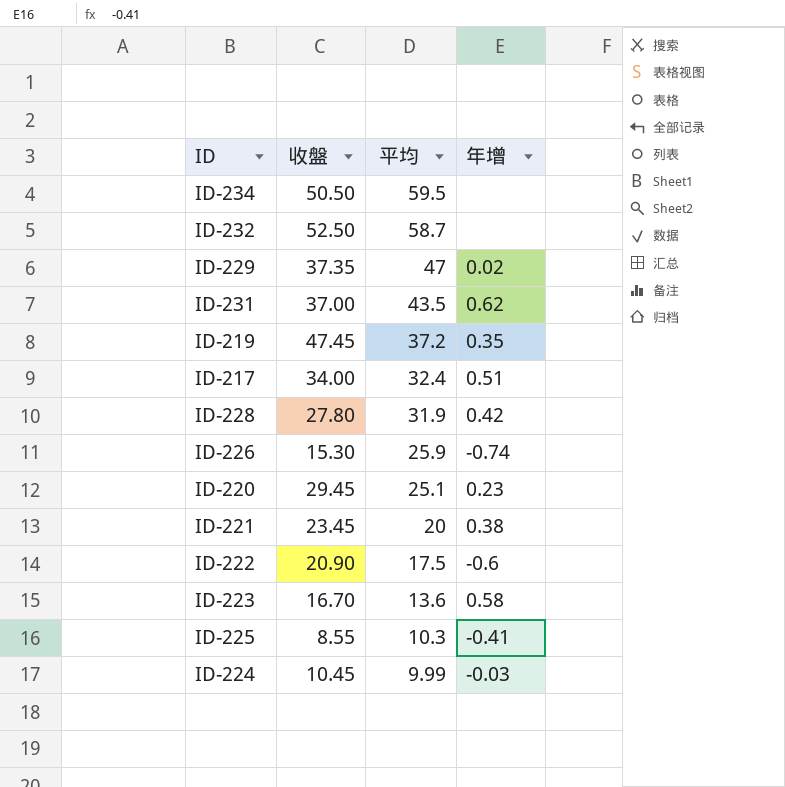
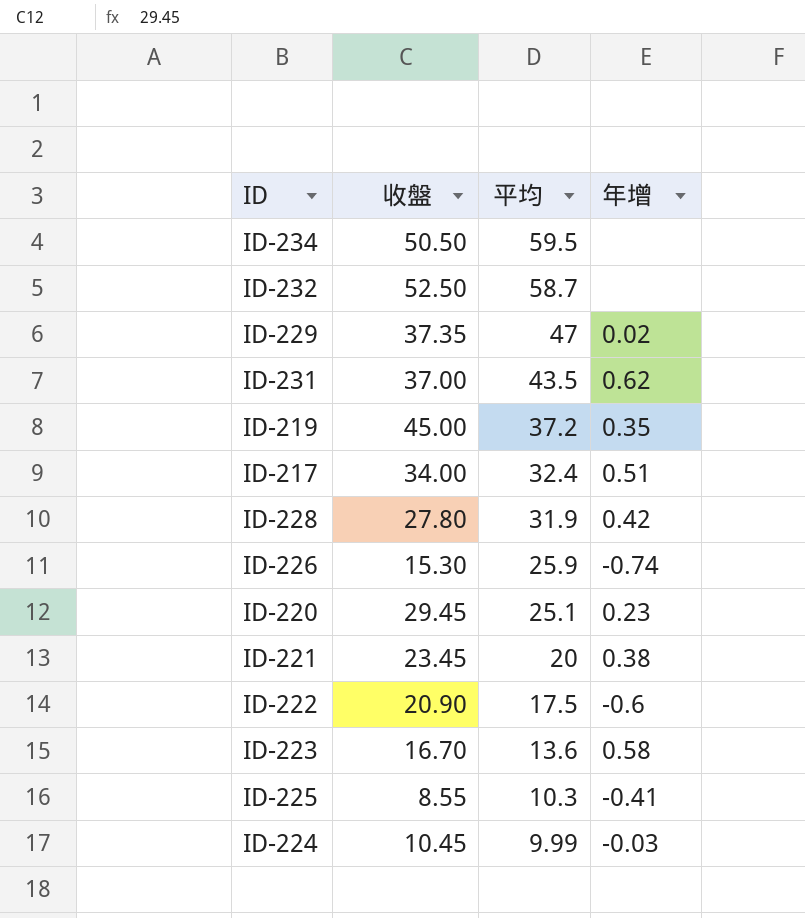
ID-219 | 收盤: 47.45 -> 45.00

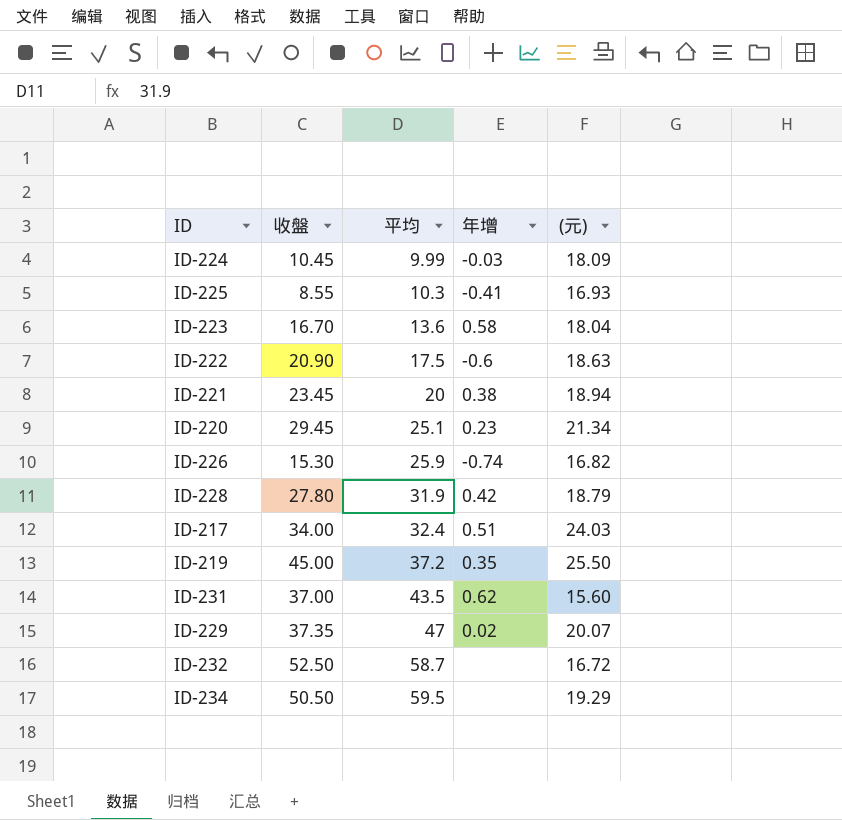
row order: 平均 descending -> 平均 ascending
column (元) | position: none -> 5

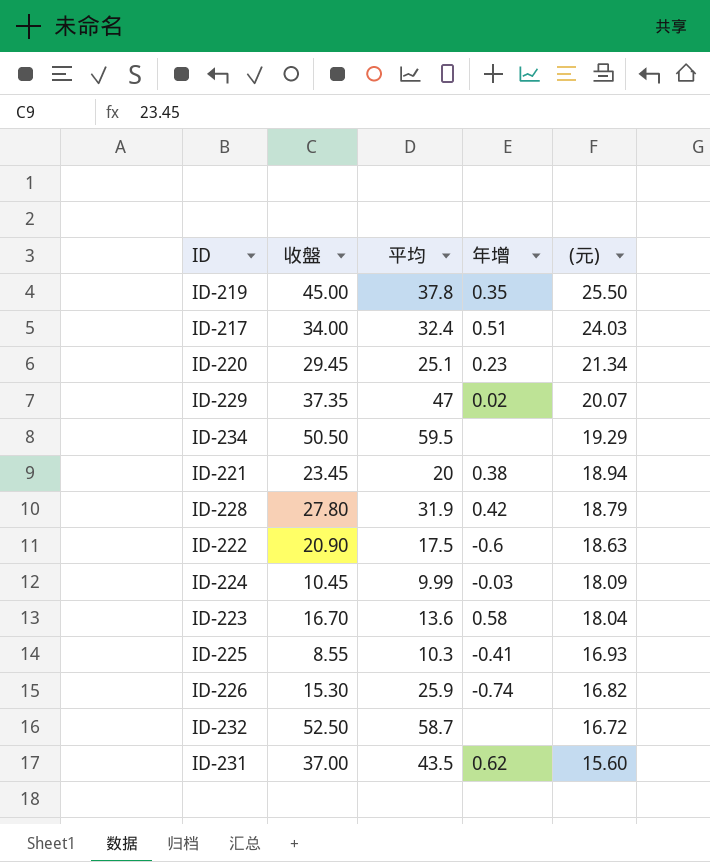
row order: 平均 ascending -> (元) descending
ID-219 | 平均: 37.2 -> 37.8

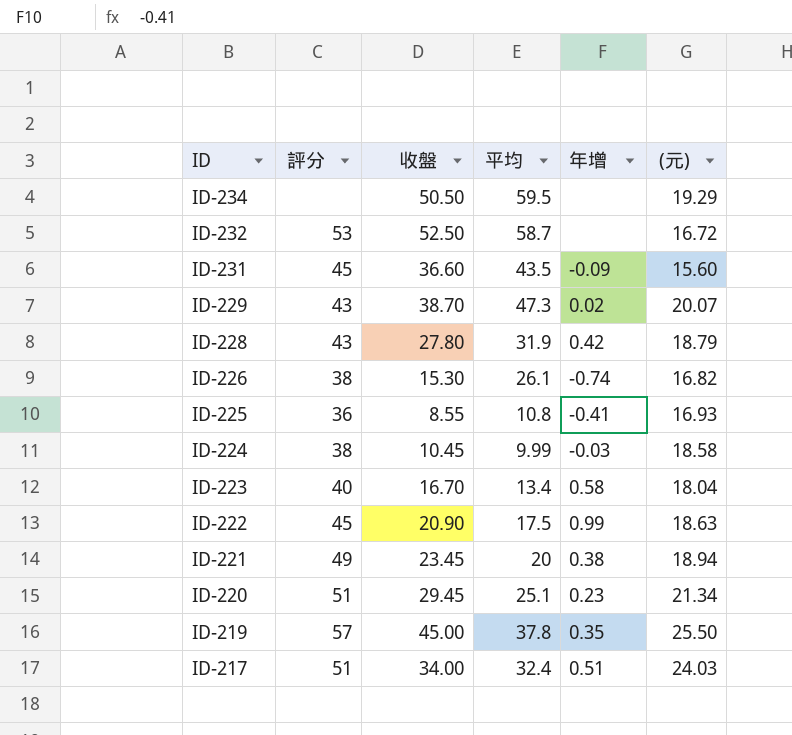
row order: (元) descending -> ID descending
column 評分 | position: none -> 2
ID-231 | 收盤: 37.00 -> 36.60
ID-231 | 年增: 0.62 -> -0.09
ID-229 | 收盤: 37.35 -> 38.70
ID-229 | 平均: 47 -> 47.3
ID-226 | 平均: 25.9 -> 26.1
ID-225 | 平均: 10.3 -> 10.8
ID-224 | (元): 18.09 -> 18.58
ID-223 | 平均: 13.6 -> 13.4
ID-222 | 年增: -0.6 -> 0.99

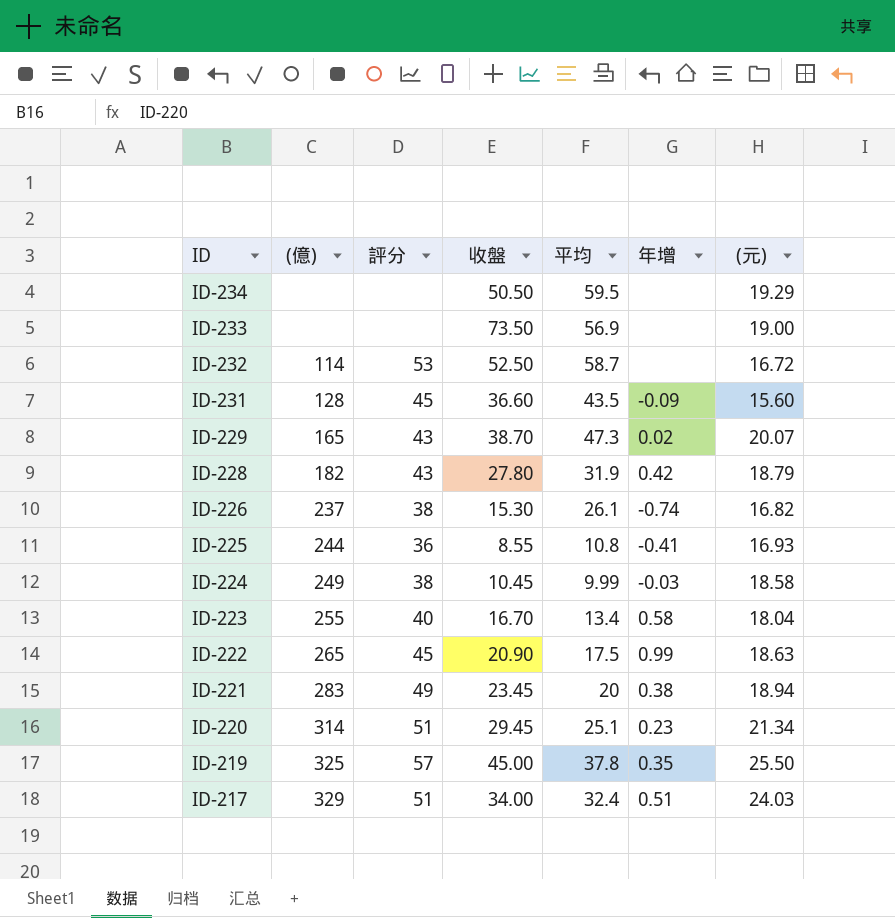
column (億) | position: none -> 2
row ID-233: none -> none | none | 73.50 | 56.9 | none | 19.00

